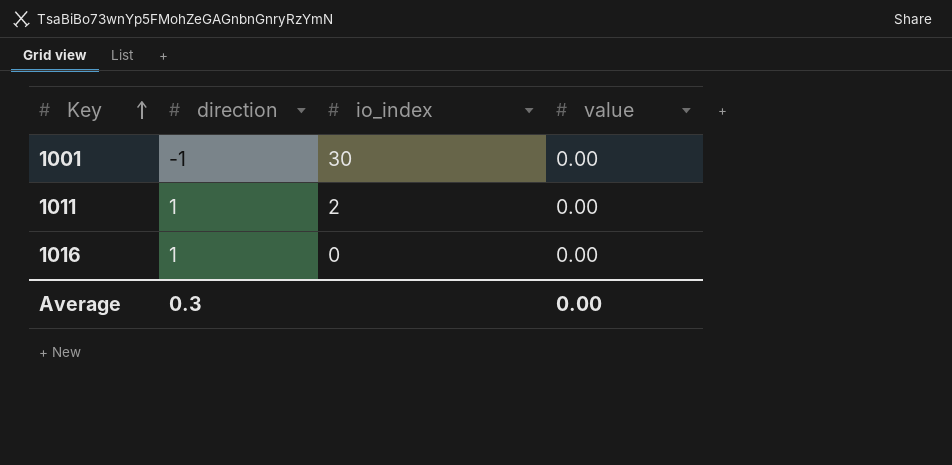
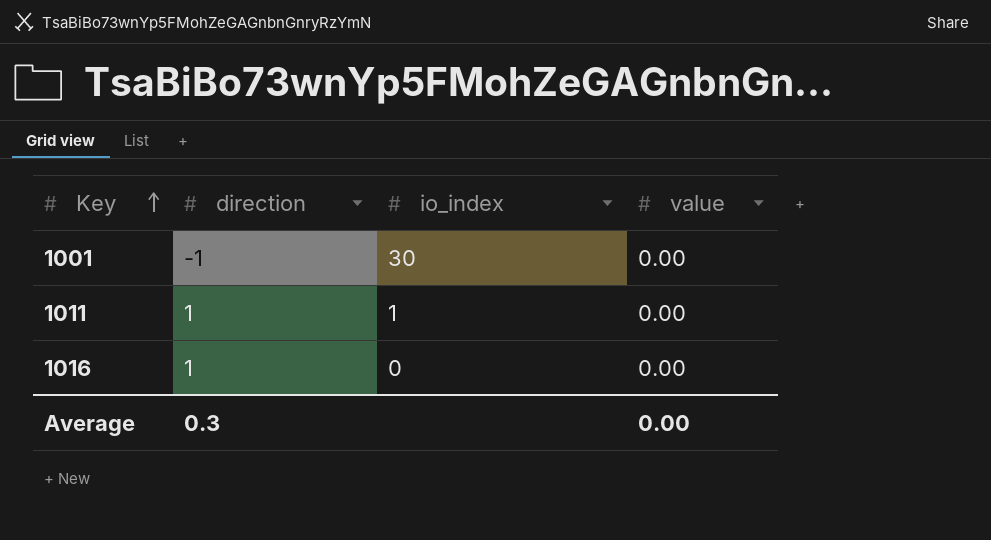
1011 | io_index: 2 -> 1

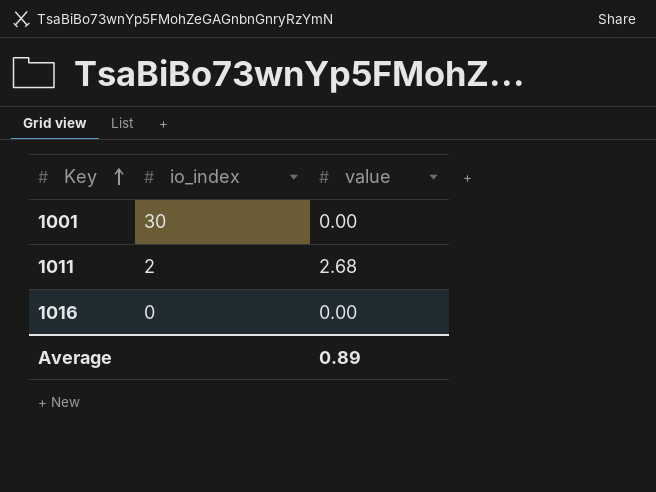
column direction | position: 2 -> none
1011 | io_index: 1 -> 2
1011 | value: 0.00 -> 2.68
Average | value: 0.00 -> 0.89

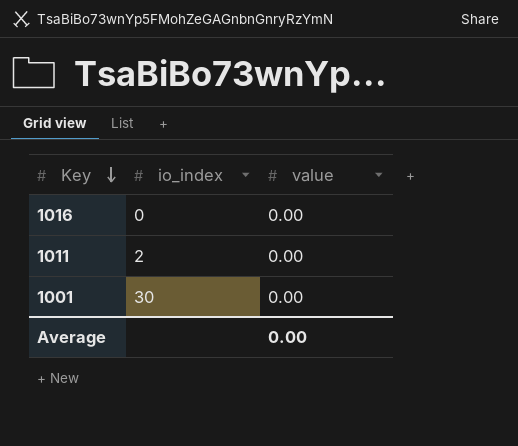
row order: Key ascending -> Key descending
1011 | value: 2.68 -> 0.00
Average | value: 0.89 -> 0.00

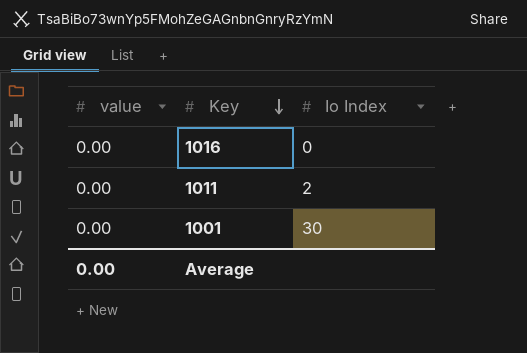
column value | position: 3 -> 1
column name: io_index -> Io Index

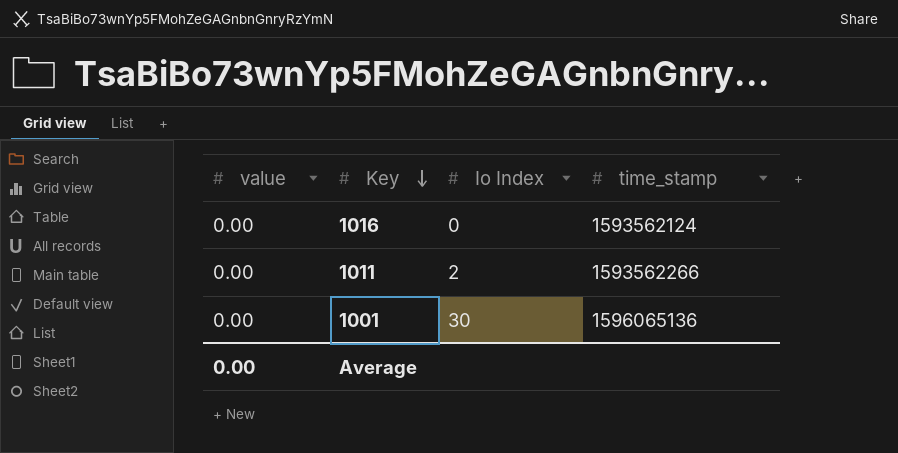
column time_stamp | position: none -> 4

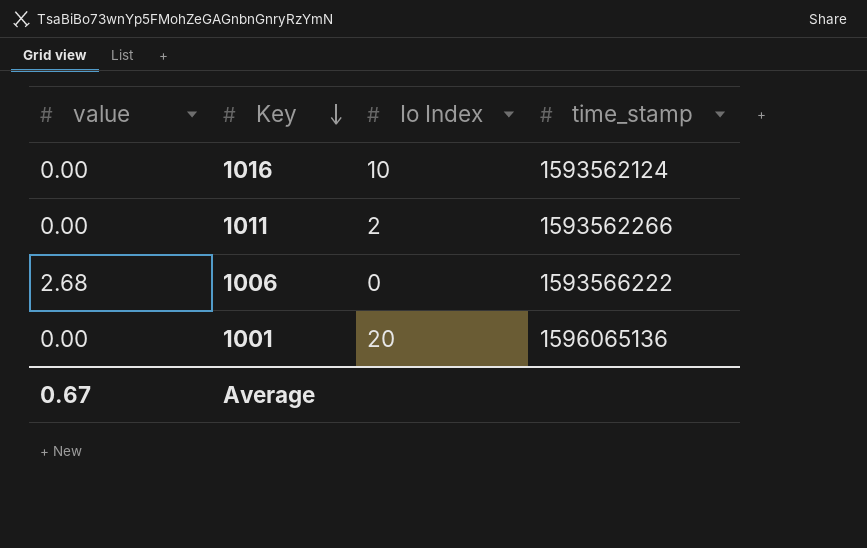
1016 | Io Index: 0 -> 10
row 1006: none -> 2.68 | 0 | 1593566222
1001 | Io Index: 30 -> 20
Average | value: 0.00 -> 0.67

